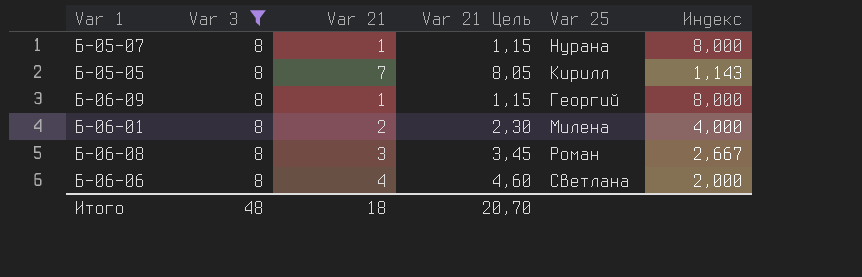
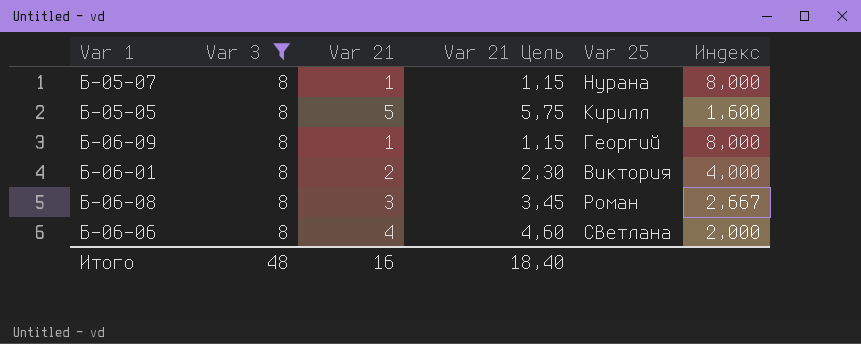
Б-05-05 | Var 21: 7 -> 5
Б-05-05 | Var 21 Цель: 8,05 -> 5,75
Б-05-05 | Индекс: 1,143 -> 1,600
Б-06-01 | Var 25: Милена -> Виктория
Итого | Var 21: 18 -> 16
Итого | Var 21 Цель: 20,70 -> 18,40

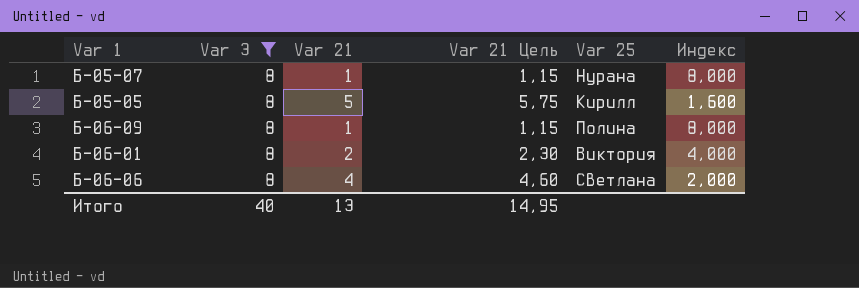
row Б-06-08: 8 | 3 | 3,45 | Роман | 2,667 -> none
Б-06-09 | Var 25: Георгий -> Полина
Итого | Var 3: 48 -> 40
Итого | Var 21: 16 -> 13
Итого | Var 21 Цель: 18,40 -> 14,95

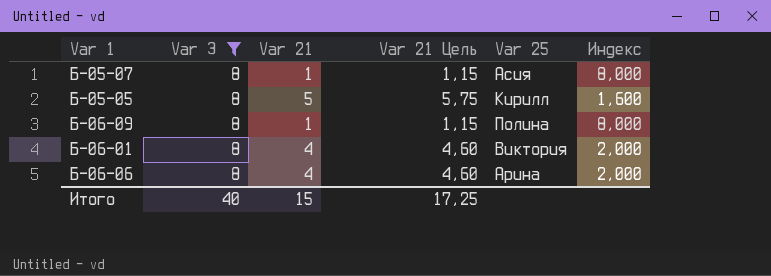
Б-05-07 | Var 25: Нурана -> Асия
Б-06-01 | Var 21: 2 -> 4
Б-06-01 | Var 21 Цель: 2,30 -> 4,60
Б-06-01 | Индекс: 4,000 -> 2,000
Б-06-06 | Var 25: Светлана -> Арина
Итого | Var 21: 13 -> 15
Итого | Var 21 Цель: 14,95 -> 17,25

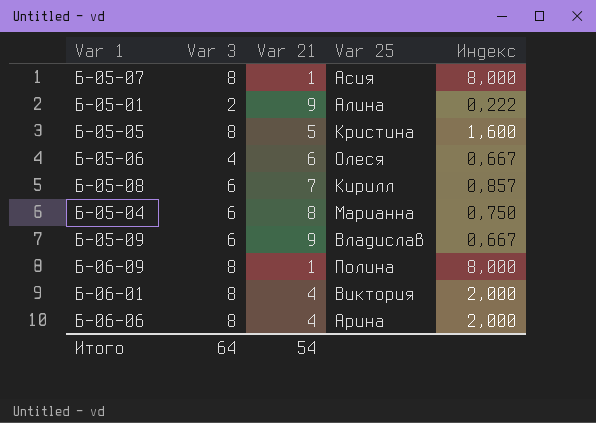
filter: Var 3 = 8 -> none
column Var 21 Цель | formula: [Var 21] * 1,15 -> none
Б-05-05 | Var 25: Кирилл -> Кристина
Итого | Var 3: 40 -> 64
Итого | Var 21: 15 -> 54

